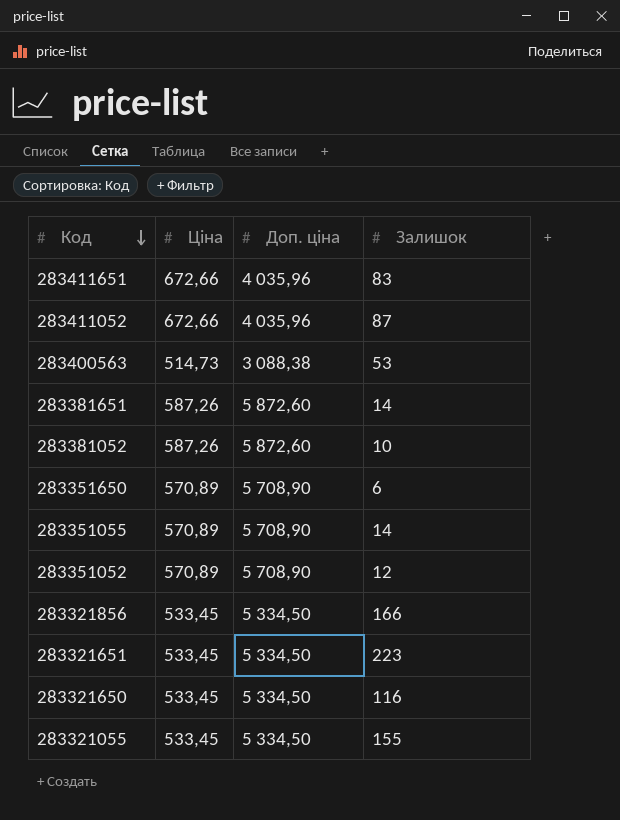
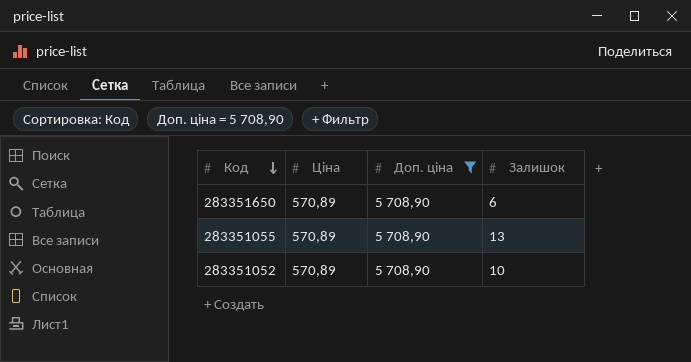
filter: none -> Доп. ціна = 5 708,90
283351055 | Залишок: 14 -> 13
283351052 | Залишок: 12 -> 10

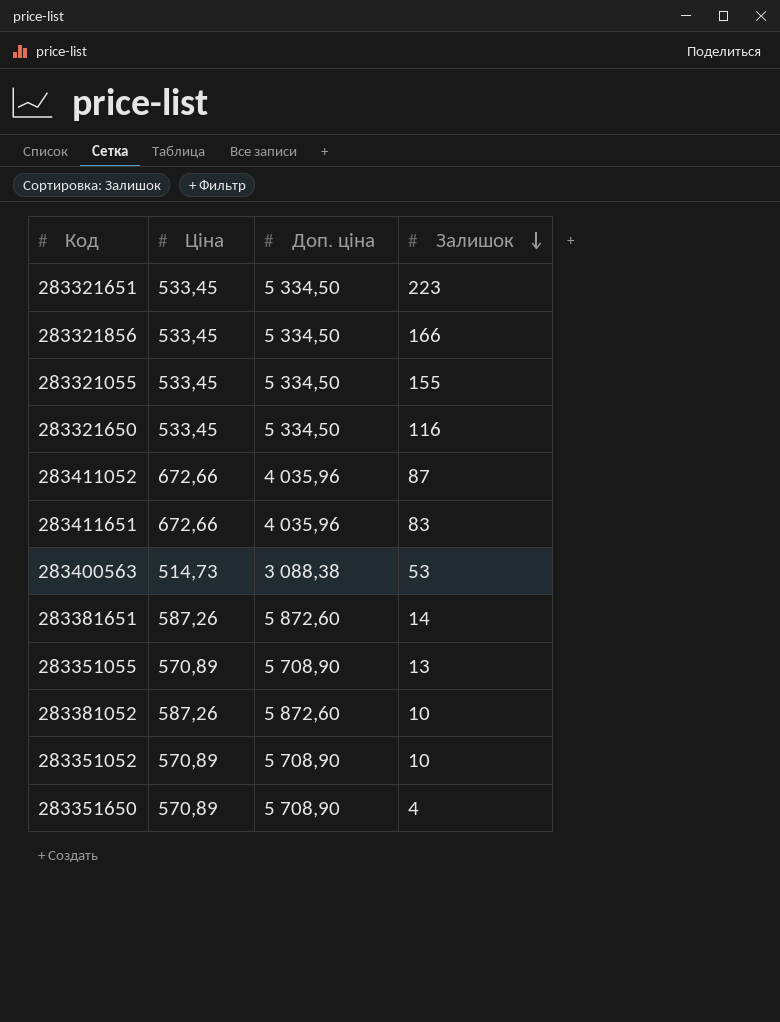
filter: Доп. ціна = 5 708,90 -> none
row order: Код descending -> Залишок descending
283351650 | Залишок: 6 -> 4

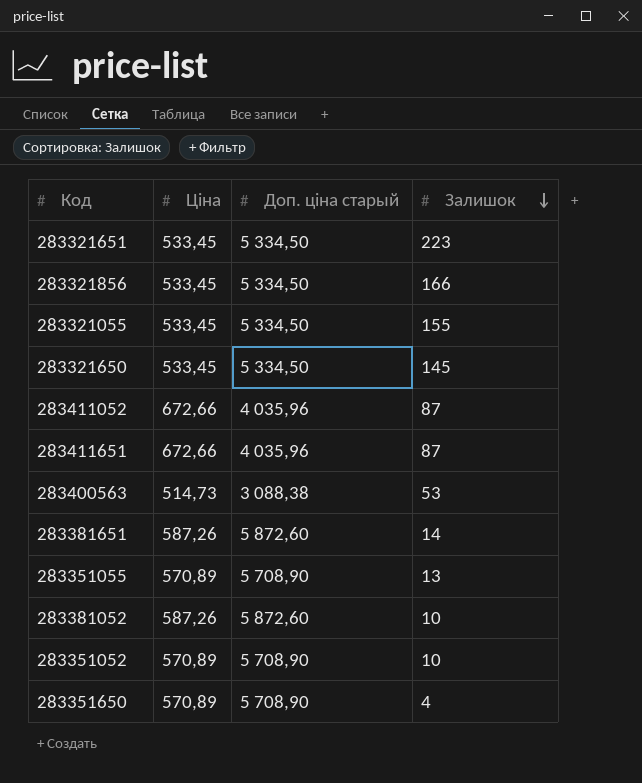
column name: Доп. ціна -> Доп. ціна старый
283321650 | Залишок: 116 -> 145
283411651 | Залишок: 83 -> 87

